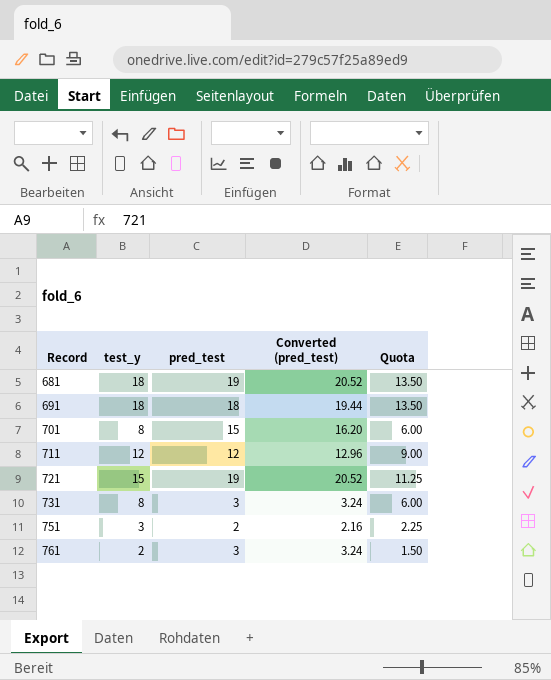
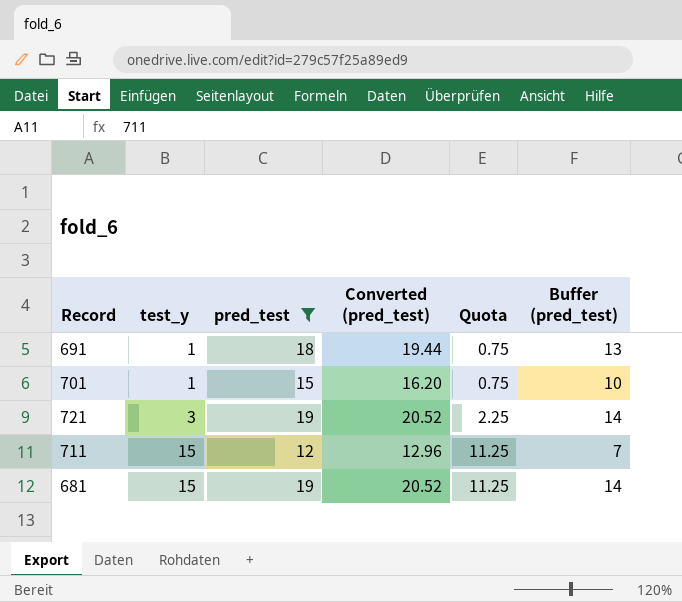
filter: none -> pred_test >= 12
row order: Record ascending -> test_y ascending
column Buffer (pred_test) | formula: none -> [pred_test] - 5
691 | test_y: 18 -> 1
691 | Quota: 13.50 -> 0.75
701 | test_y: 8 -> 1
701 | Quota: 6.00 -> 0.75
721 | test_y: 15 -> 3
721 | Quota: 11.25 -> 2.25
711 | test_y: 12 -> 15
711 | Quota: 9.00 -> 11.25
681 | test_y: 18 -> 15
681 | Quota: 13.50 -> 11.25

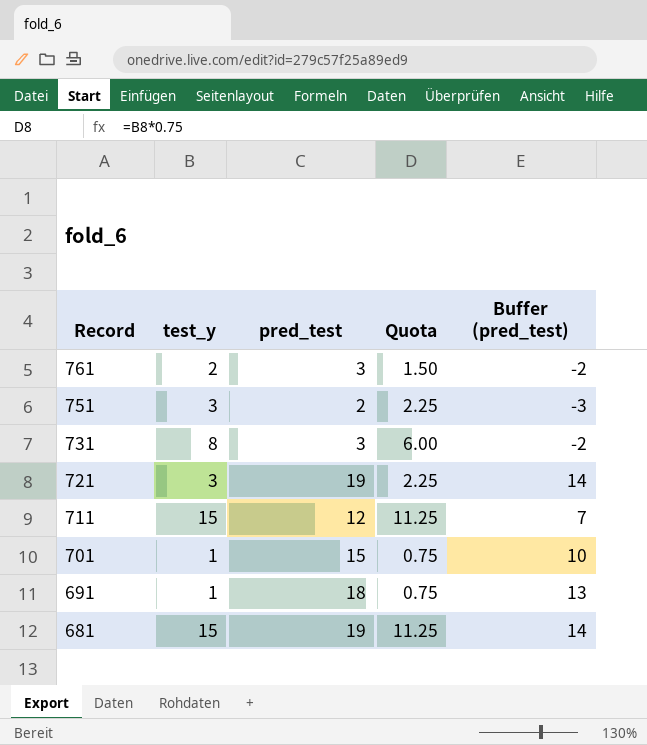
filter: pred_test >= 12 -> none
row order: test_y ascending -> Record descending
column Converted (pred_test) | formula: [pred_test] * 1.08 -> none

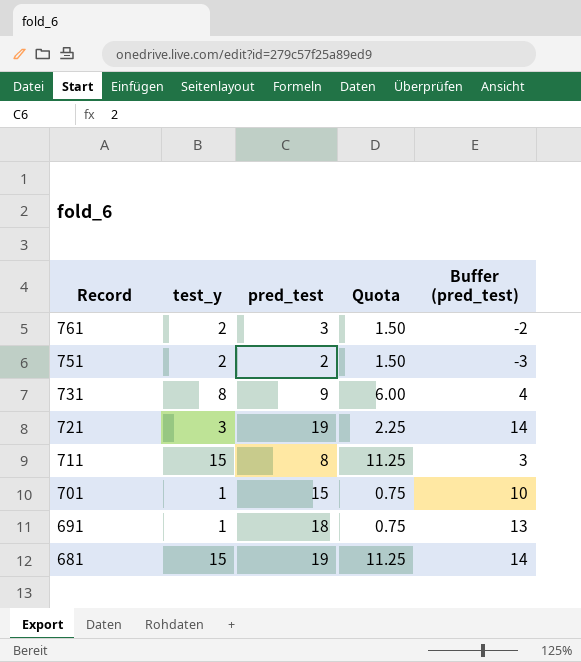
751 | test_y: 3 -> 2
751 | Quota: 2.25 -> 1.50
731 | pred_test: 3 -> 9
731 | Buffer (pred_test): -2 -> 4
711 | pred_test: 12 -> 8
711 | Buffer (pred_test): 7 -> 3

